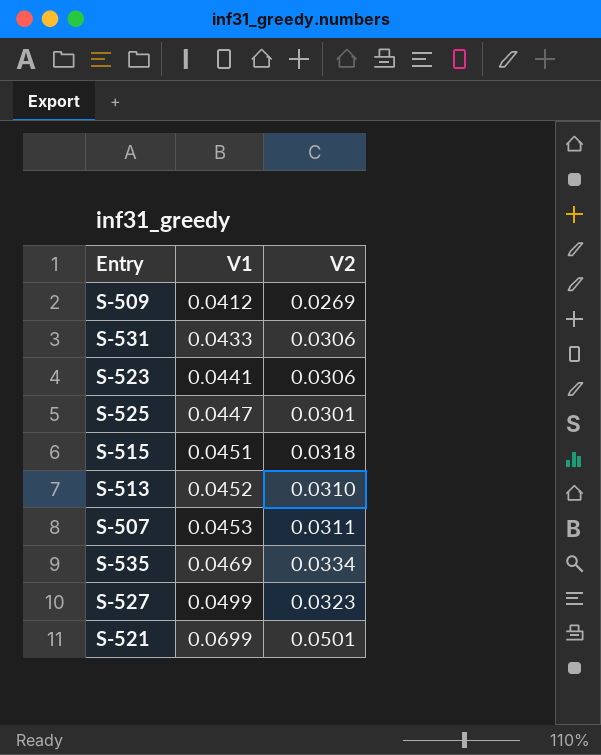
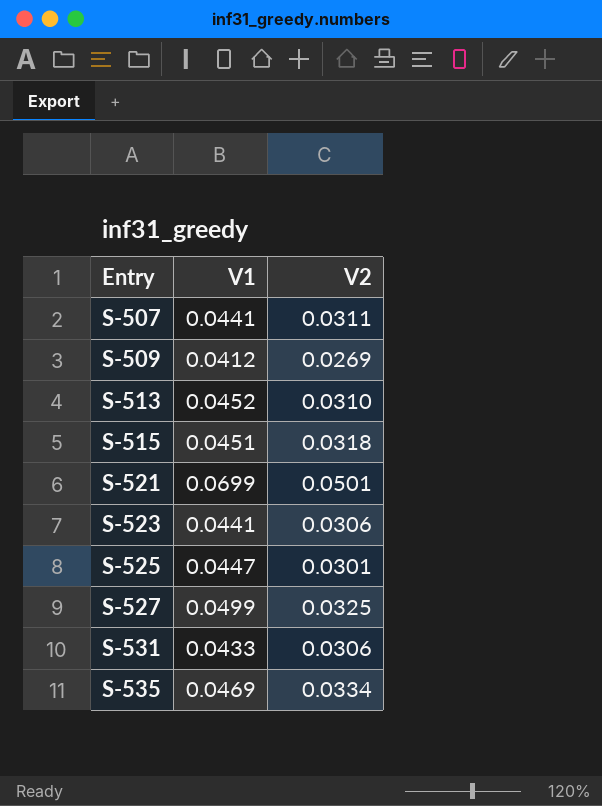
row order: V1 ascending -> Entry ascending
S-507 | V1: 0.0453 -> 0.0441
S-527 | V2: 0.0323 -> 0.0325

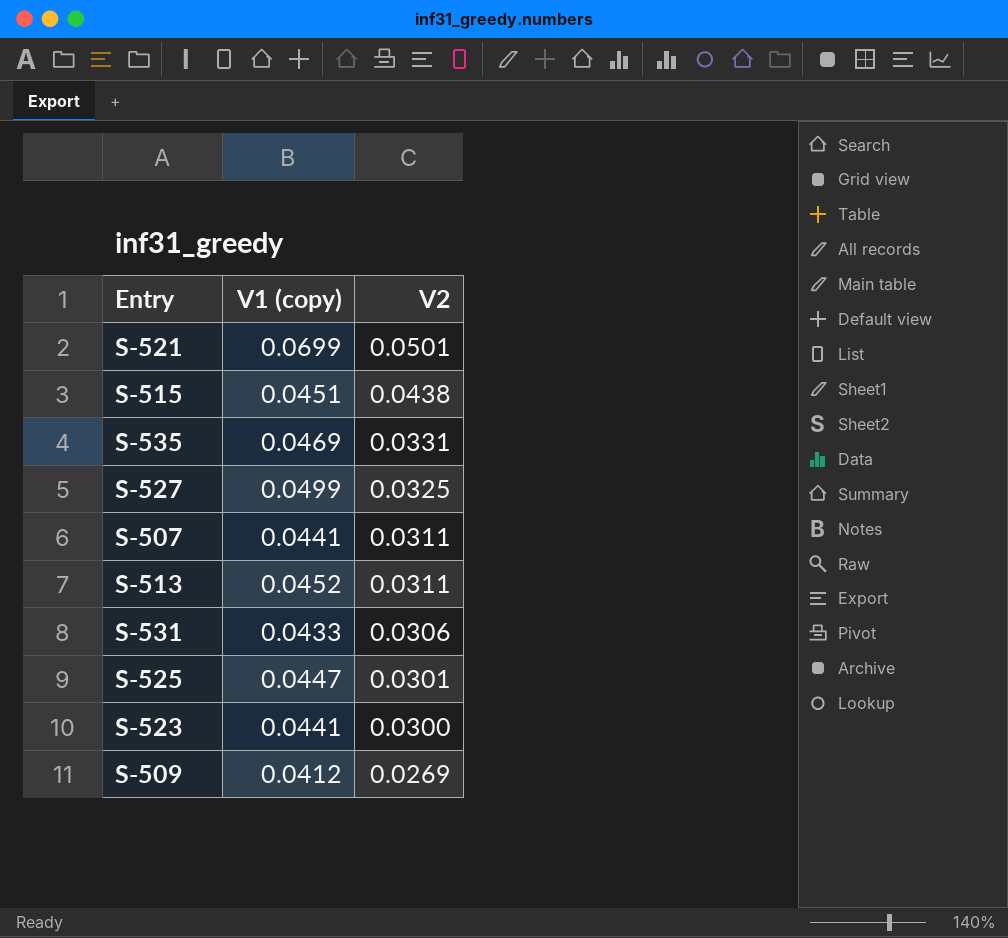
row order: Entry ascending -> V2 descending
column name: V1 -> V1 (copy)
S-515 | V2: 0.0318 -> 0.0438
S-535 | V2: 0.0334 -> 0.0331
S-513 | V2: 0.0310 -> 0.0311
S-523 | V2: 0.0306 -> 0.0300

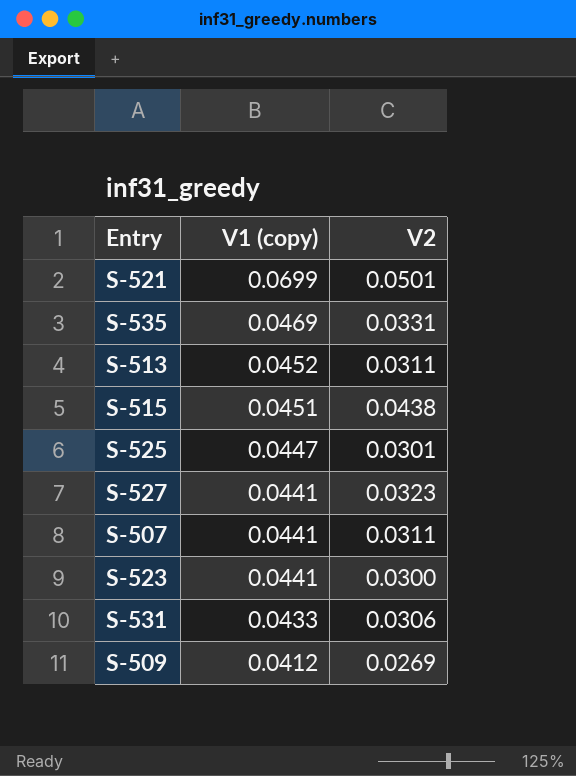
row order: V2 descending -> V1 (copy) descending
S-527 | V1 (copy): 0.0499 -> 0.0441
S-527 | V2: 0.0325 -> 0.0323

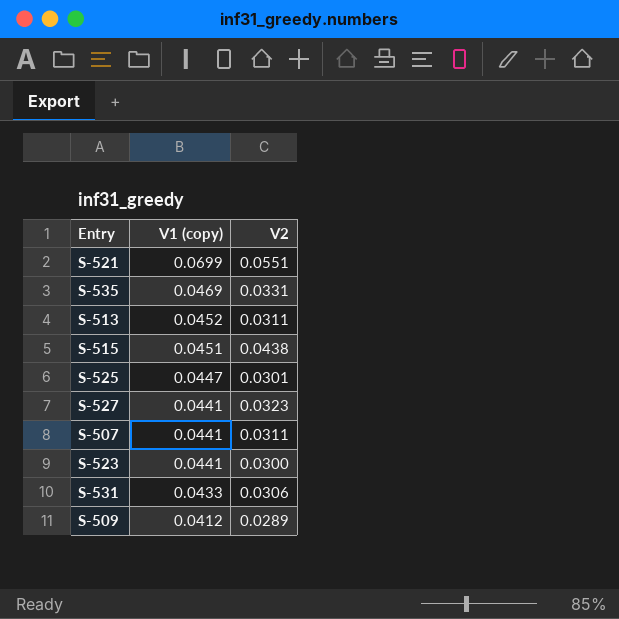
S-521 | V2: 0.0501 -> 0.0551
S-509 | V2: 0.0269 -> 0.0289

